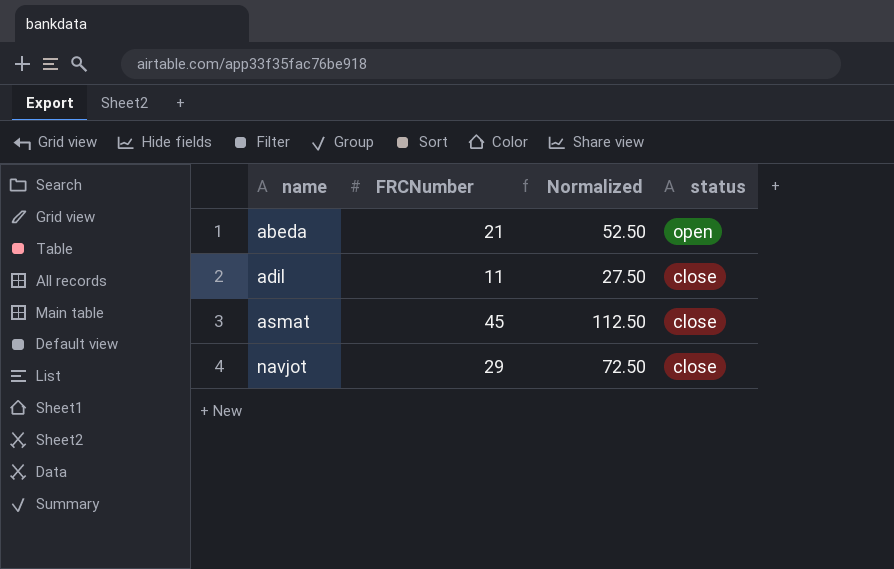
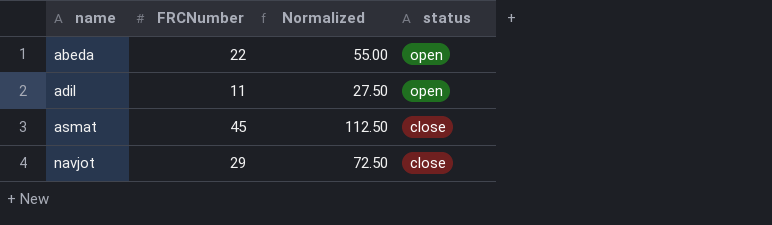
abeda | FRCNumber: 21 -> 22
abeda | Normalized: 52.50 -> 55.00
adil | status: close -> open

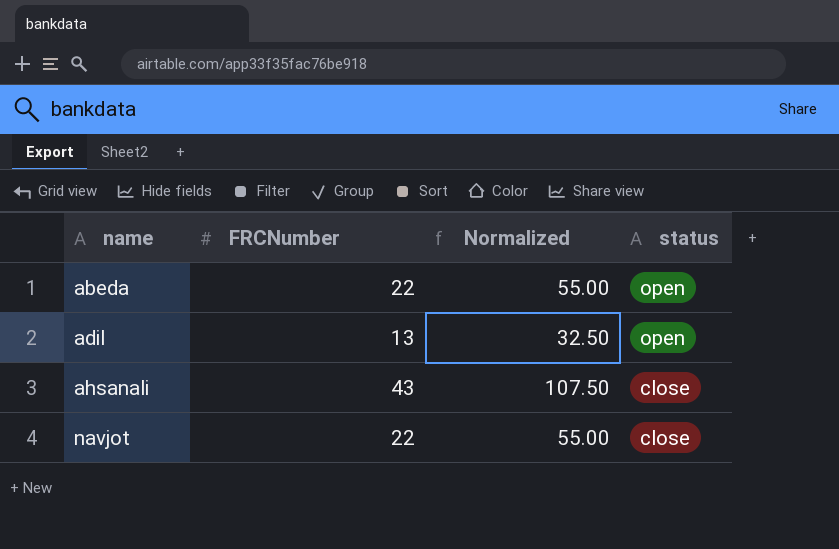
row asmat: 45 | 112.50 | close -> none
adil | FRCNumber: 11 -> 13
adil | Normalized: 27.50 -> 32.50
row ahsanali: none -> 43 | 107.50 | close
navjot | FRCNumber: 29 -> 22
navjot | Normalized: 72.50 -> 55.00

